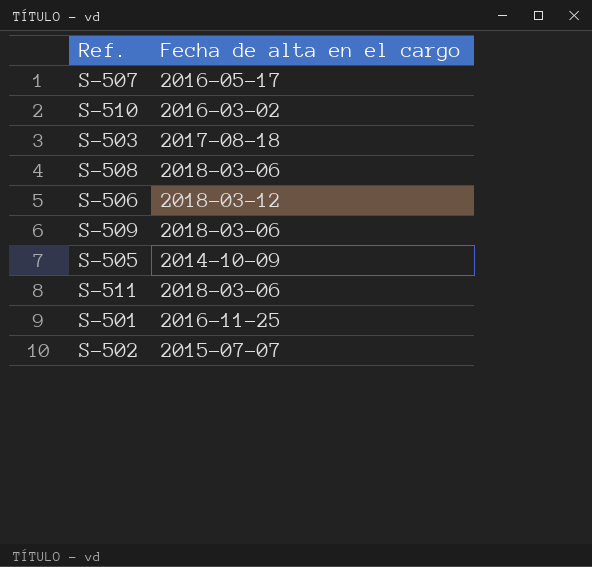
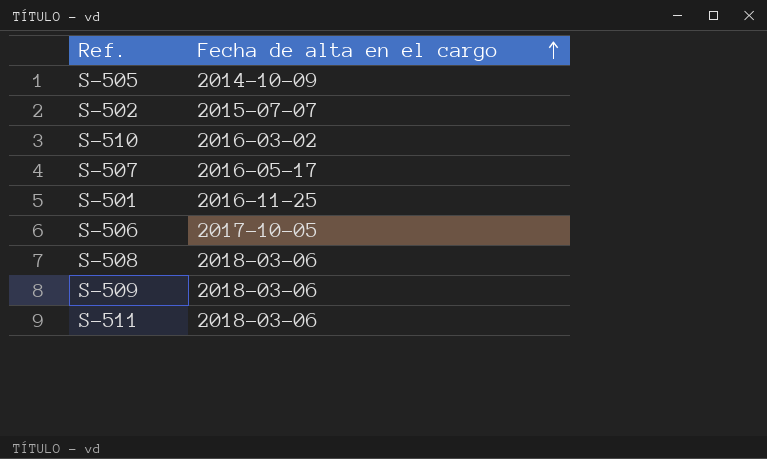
row order: none -> Fecha de alta en el cargo ascending
row S-503: 2017-08-18 -> none
S-506 | Fecha de alta en el cargo: 2018-03-12 -> 2017-10-05

